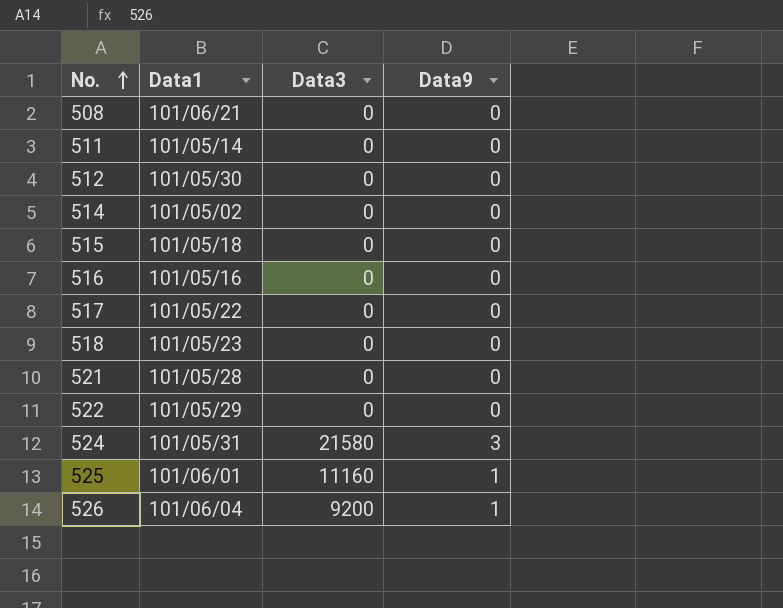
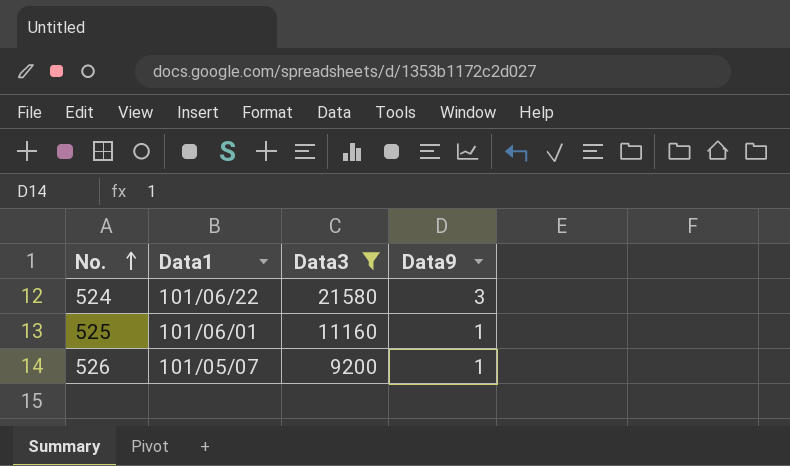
filter: none -> Data3 != 0
524 | Data1: 101/05/31 -> 101/06/22
526 | Data1: 101/06/04 -> 101/05/07

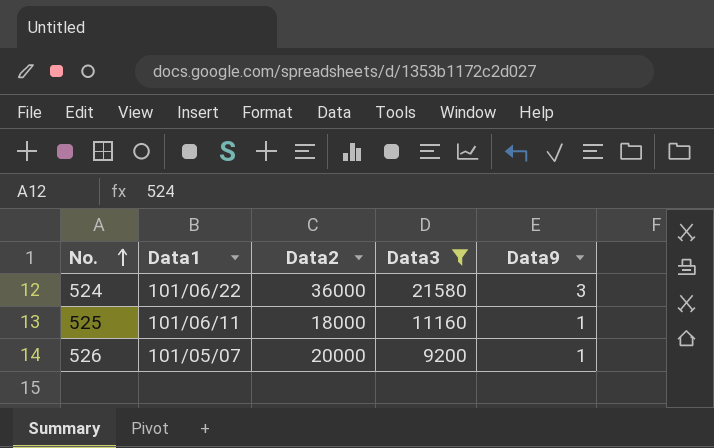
column Data2 | position: none -> 3
525 | Data1: 101/06/01 -> 101/06/11

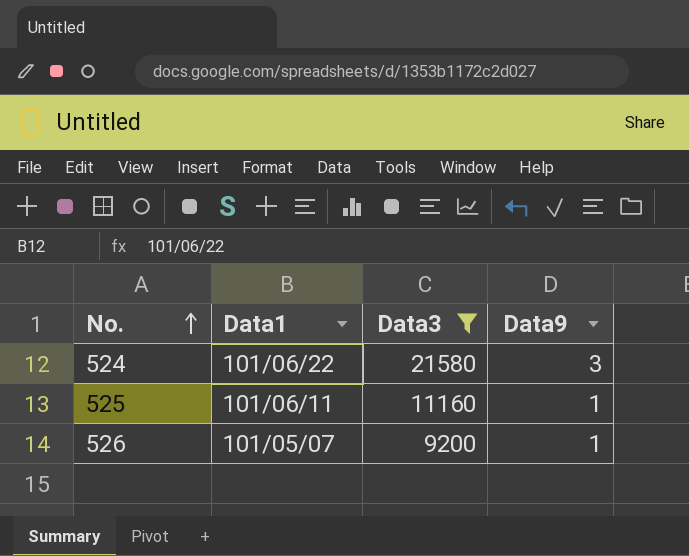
column Data2 | position: 3 -> none

